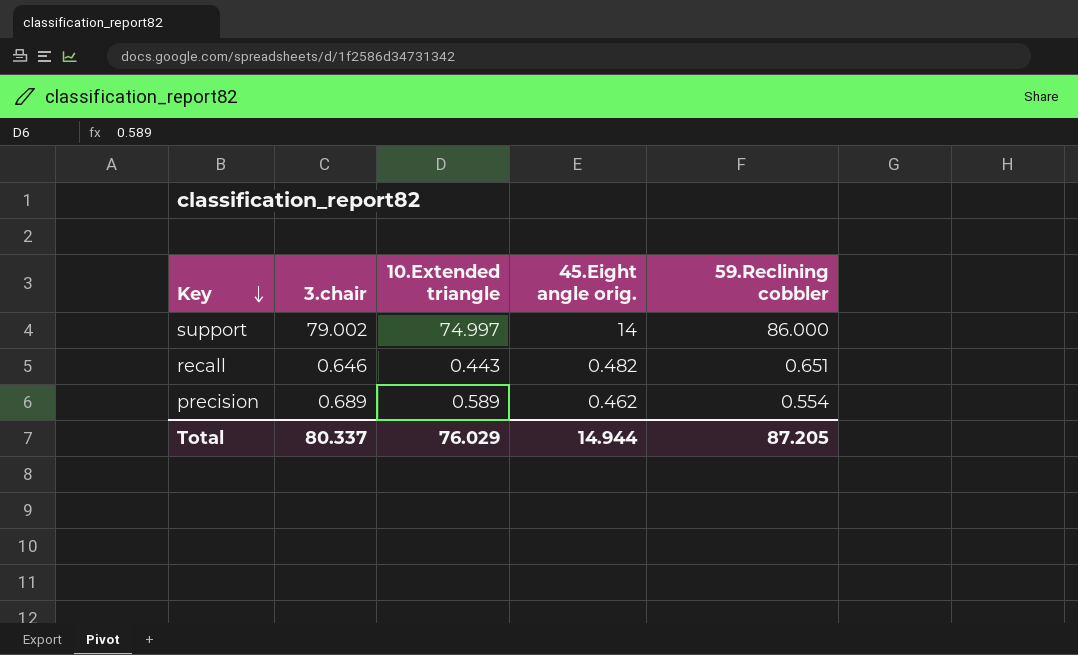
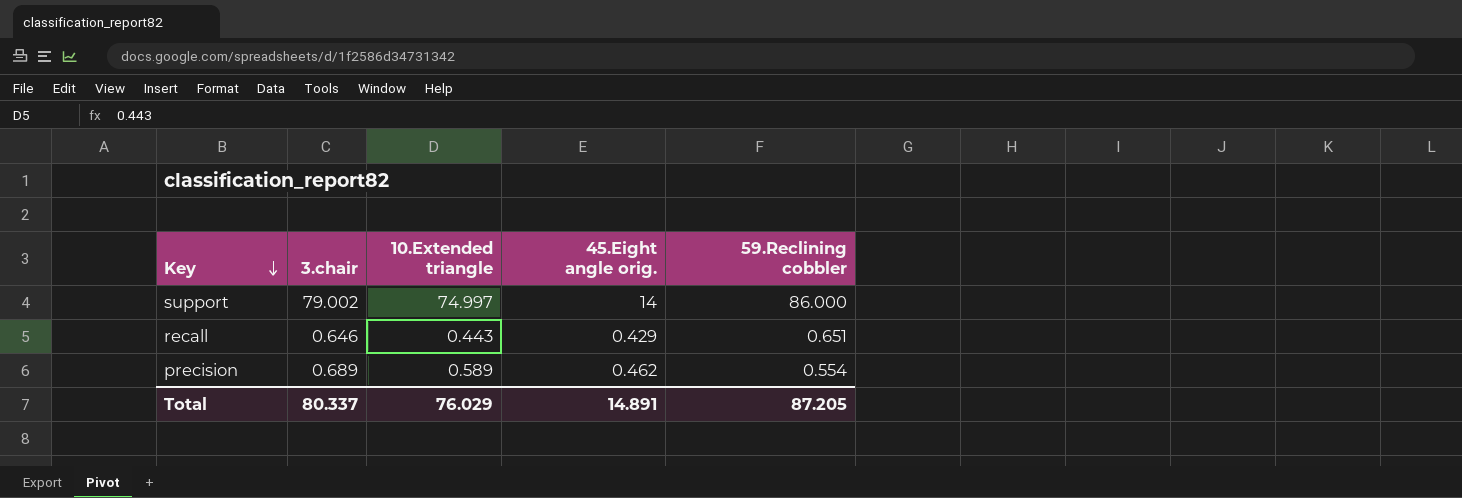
recall | 45.Eight angle orig.: 0.482 -> 0.429
Total | 45.Eight angle orig.: 14.944 -> 14.891

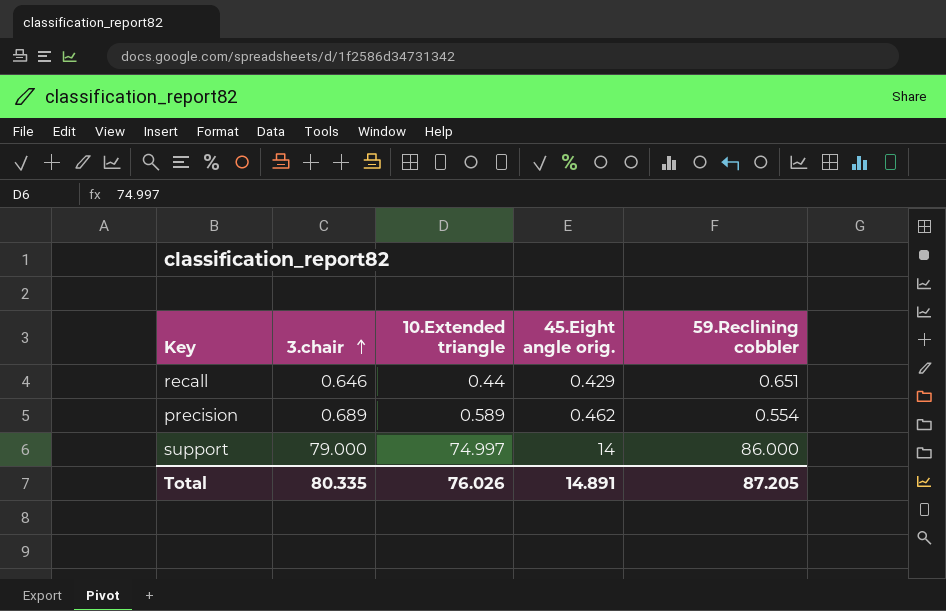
row order: Key descending -> 3.chair ascending
recall | 10.Extended triangle: 0.443 -> 0.44
support | 3.chair: 79.002 -> 79.000
Total | 3.chair: 80.337 -> 80.335
Total | 10.Extended triangle: 76.029 -> 76.026

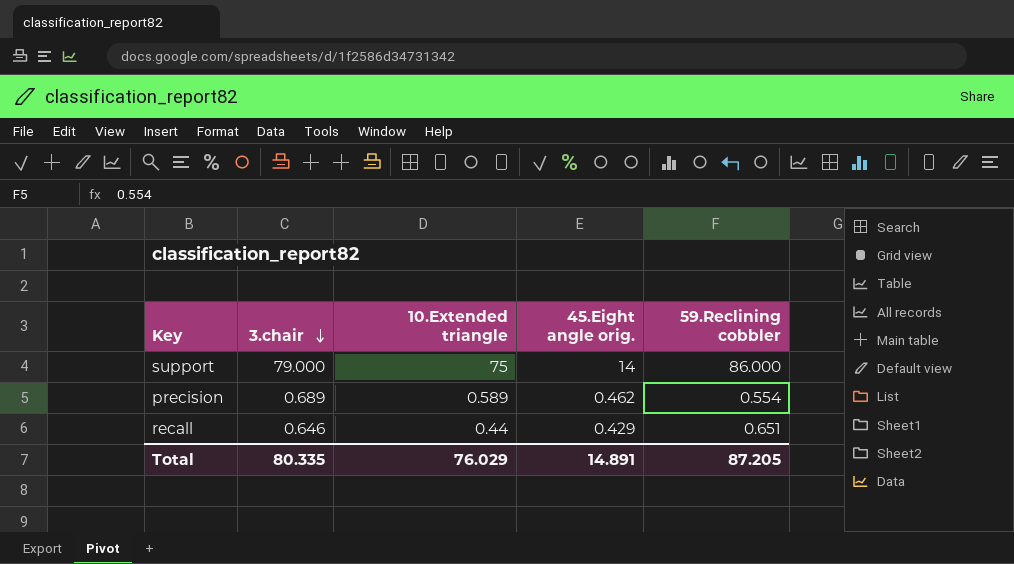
row order: 3.chair ascending -> 3.chair descending
support | 10.Extended triangle: 74.997 -> 75
Total | 10.Extended triangle: 76.026 -> 76.029

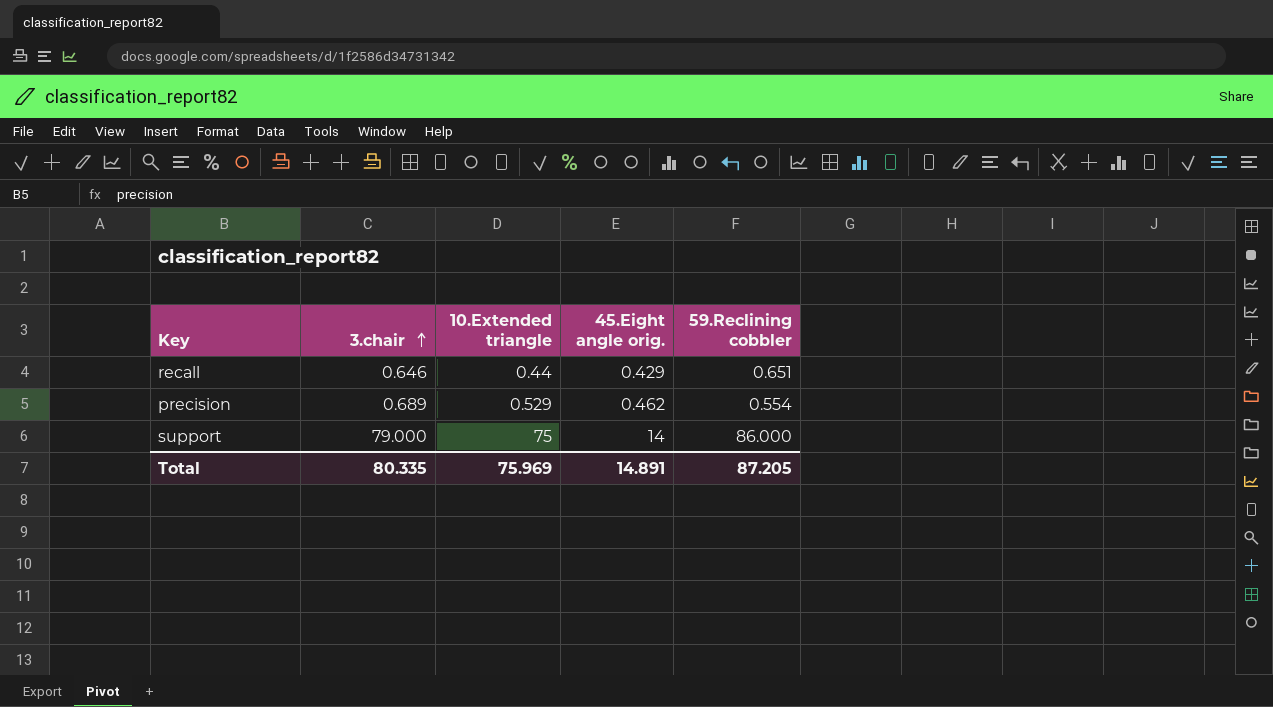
row order: 3.chair descending -> 3.chair ascending
precision | 10.Extended triangle: 0.589 -> 0.529
Total | 10.Extended triangle: 76.029 -> 75.969

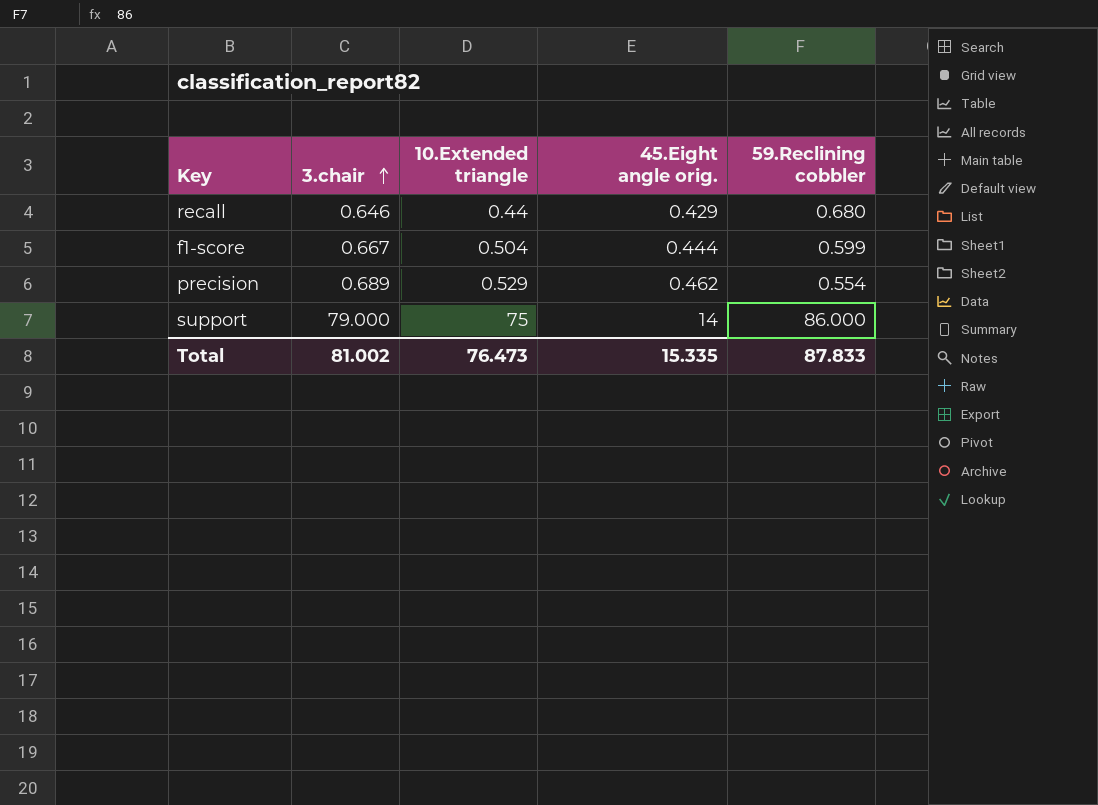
recall | 59.Reclining cobbler: 0.651 -> 0.680
row f1-score: none -> 0.667 | 0.504 | 0.444 | 0.599
Total | 3.chair: 80.335 -> 81.002
Total | 10.Extended triangle: 75.969 -> 76.473
Total | 45.Eight angle orig.: 14.891 -> 15.335
Total | 59.Reclining cobbler: 87.205 -> 87.833

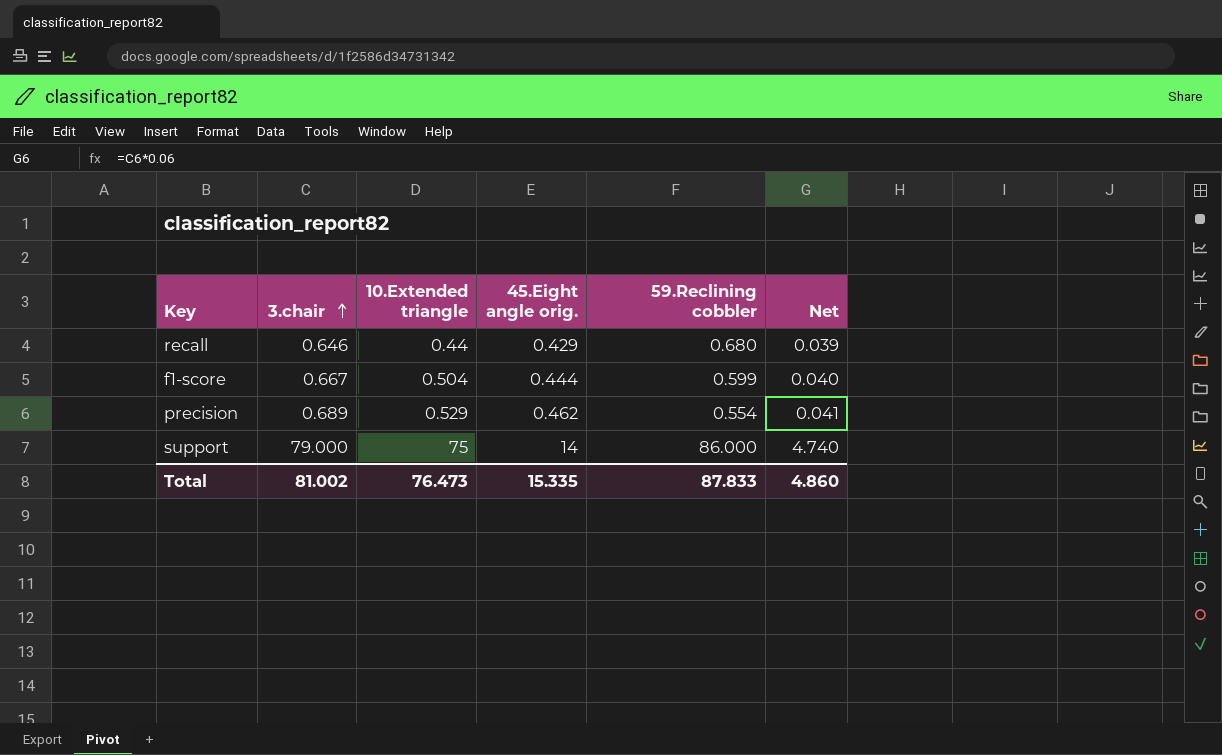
column Net | formula: none -> [3.chair] * 0.06

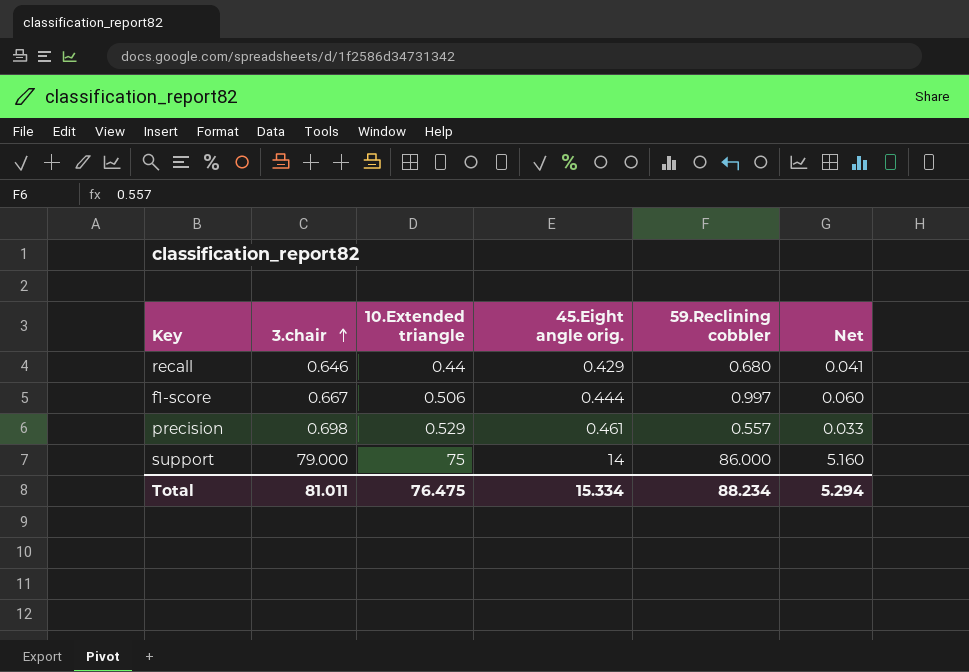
column Net | formula: [3.chair] * 0.06 -> [59.Reclining cobbler] * 0.06
f1-score | 10.Extended triangle: 0.504 -> 0.506
f1-score | 59.Reclining cobbler: 0.599 -> 0.997
precision | 3.chair: 0.689 -> 0.698
precision | 45.Eight angle orig.: 0.462 -> 0.461
precision | 59.Reclining cobbler: 0.554 -> 0.557
Total | 3.chair: 81.002 -> 81.011
Total | 10.Extended triangle: 76.473 -> 76.475
Total | 45.Eight angle orig.: 15.335 -> 15.334
Total | 59.Reclining cobbler: 87.833 -> 88.234
Total | Net: 4.860 -> 5.294

